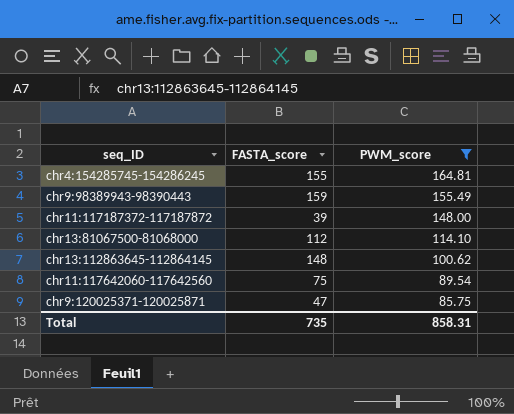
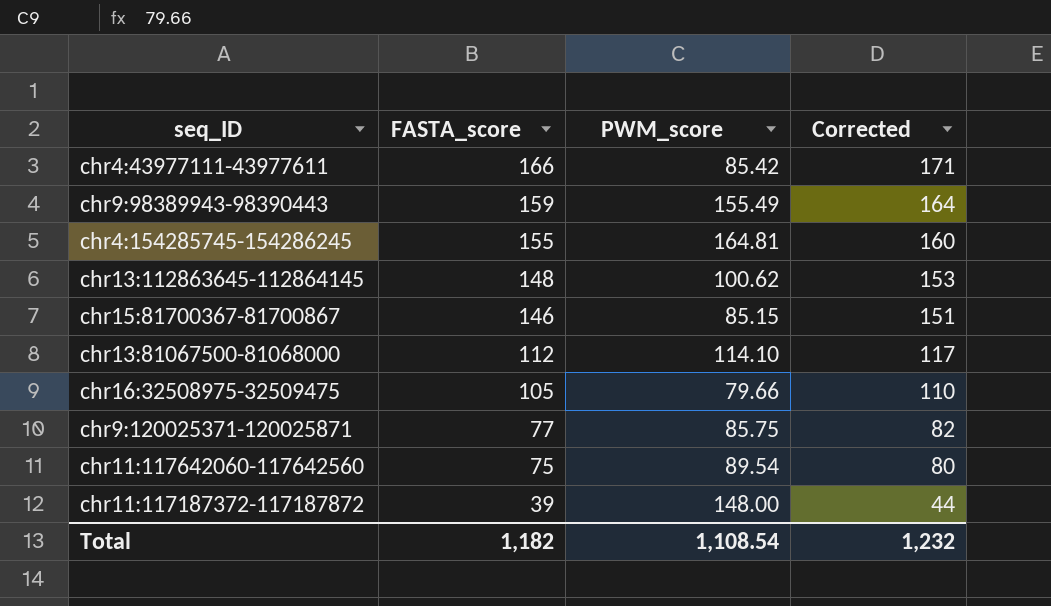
filter: PWM_score >= 85.75 -> none
row order: PWM_score descending -> FASTA_score descending
column Corrected | formula: none -> [FASTA_score] + 5
chr9:120025371-120025871 | FASTA_score: 47 -> 77
Total | FASTA_score: 735 -> 1,182
Total | PWM_score: 858.31 -> 1,108.54

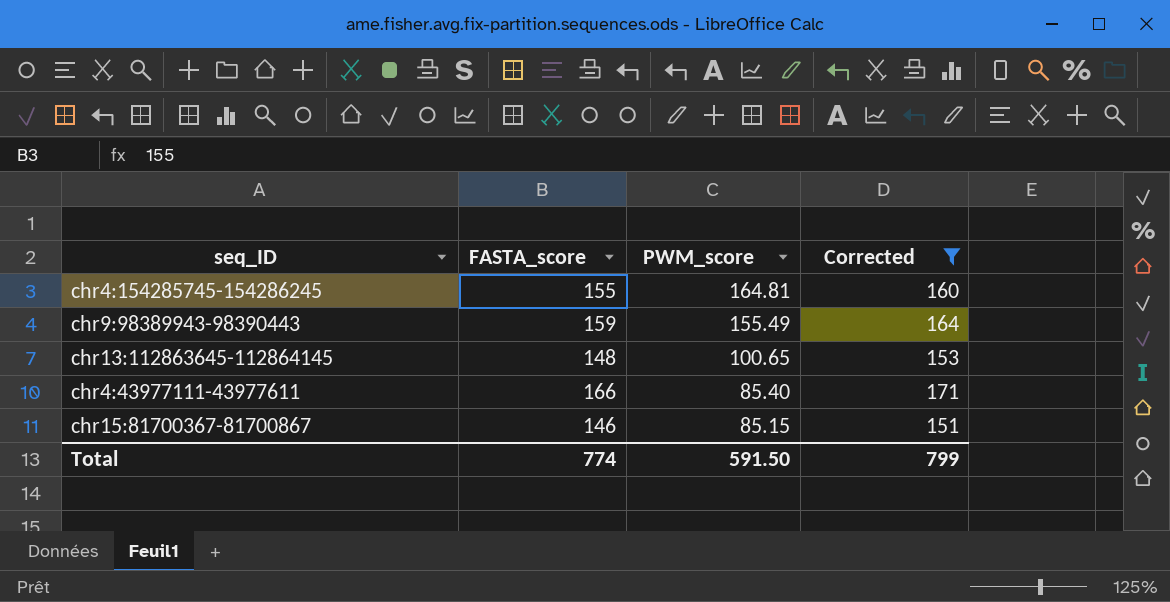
filter: none -> Corrected >= 151
row order: FASTA_score descending -> PWM_score descending
chr13:112863645-112864145 | PWM_score: 100.62 -> 100.65
chr4:43977111-43977611 | PWM_score: 85.42 -> 85.40
Total | FASTA_score: 1,182 -> 774
Total | PWM_score: 1,108.54 -> 591.50
Total | Corrected: 1,232 -> 799

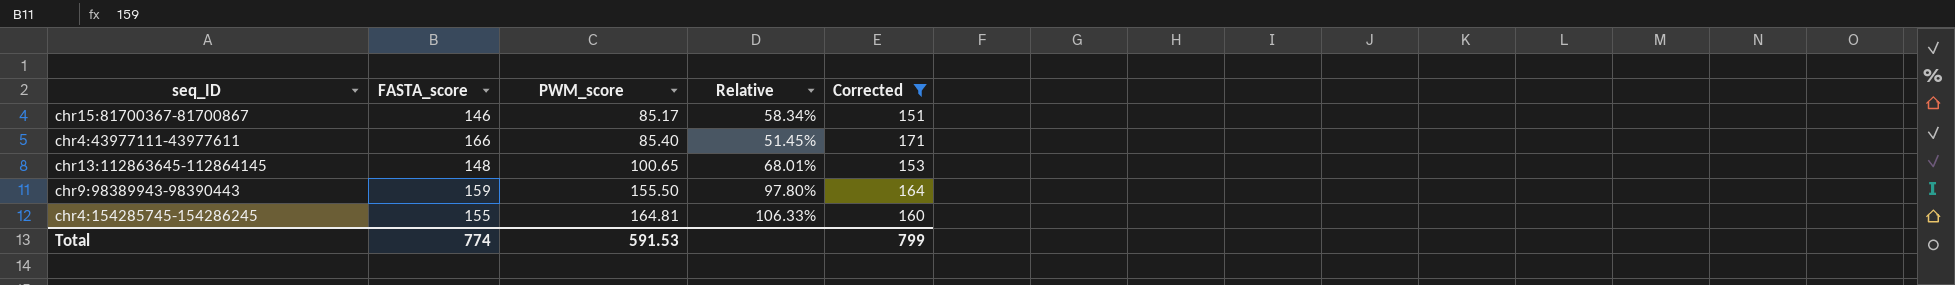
row order: PWM_score descending -> PWM_score ascending
column Relative | formula: none -> [PWM_score] / [FASTA_score]
chr15:81700367-81700867 | PWM_score: 85.15 -> 85.17
chr9:98389943-98390443 | PWM_score: 155.49 -> 155.50
Total | PWM_score: 591.50 -> 591.53

